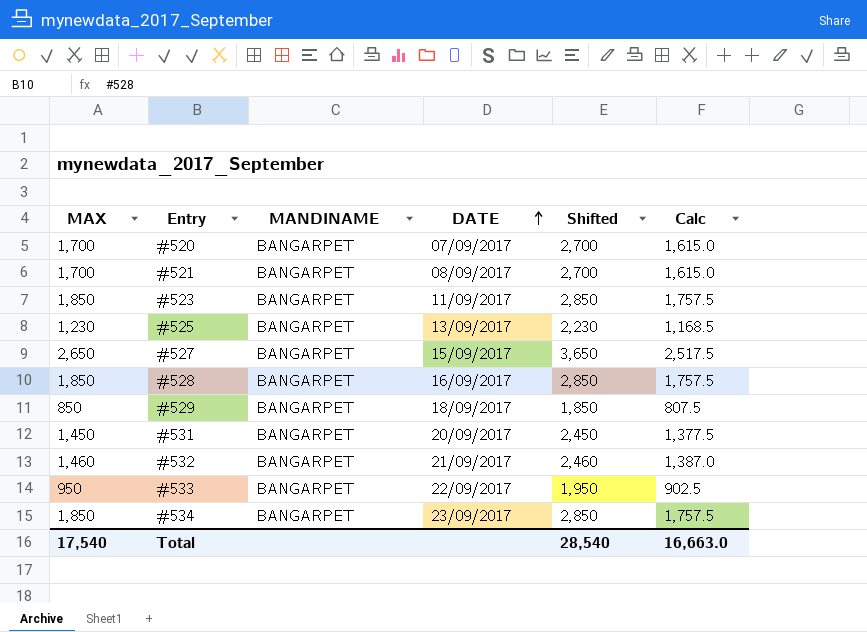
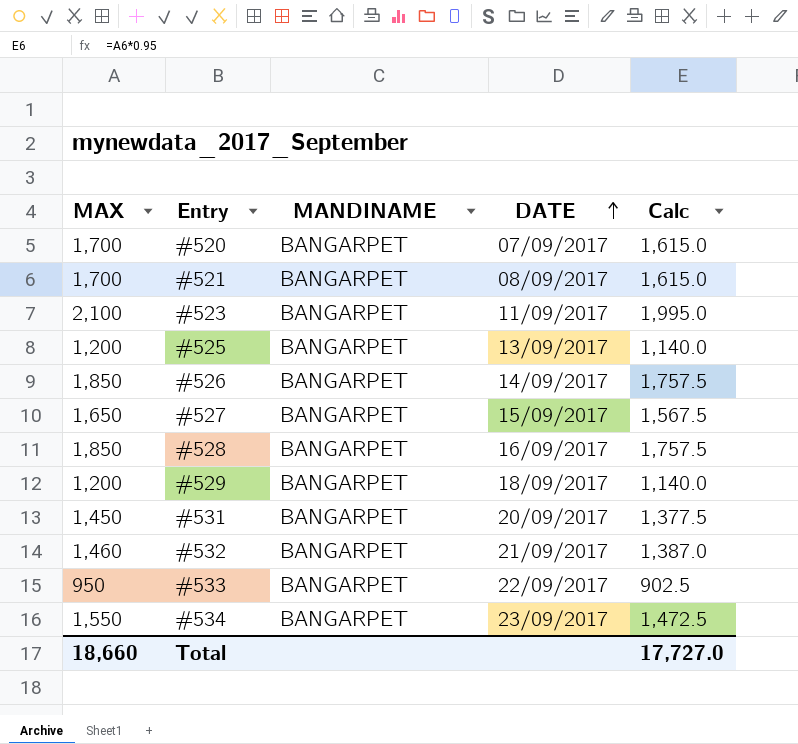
column Shifted | formula: [MAX] + 1000 -> none
#523 | MAX: 1,850 -> 2,100
#523 | Calc: 1,757.5 -> 1,995.0
#525 | MAX: 1,230 -> 1,200
#525 | Calc: 1,168.5 -> 1,140.0
row #526: none -> 1,850 | BANGARPET | 14/09/2017 | 1,757.5
#527 | MAX: 2,650 -> 1,650
#527 | Calc: 2,517.5 -> 1,567.5
#529 | MAX: 850 -> 1,200
#529 | Calc: 807.5 -> 1,140.0
#534 | MAX: 1,850 -> 1,550
#534 | Calc: 1,757.5 -> 1,472.5
Total | MAX: 17,540 -> 18,660
Total | Calc: 16,663.0 -> 17,727.0

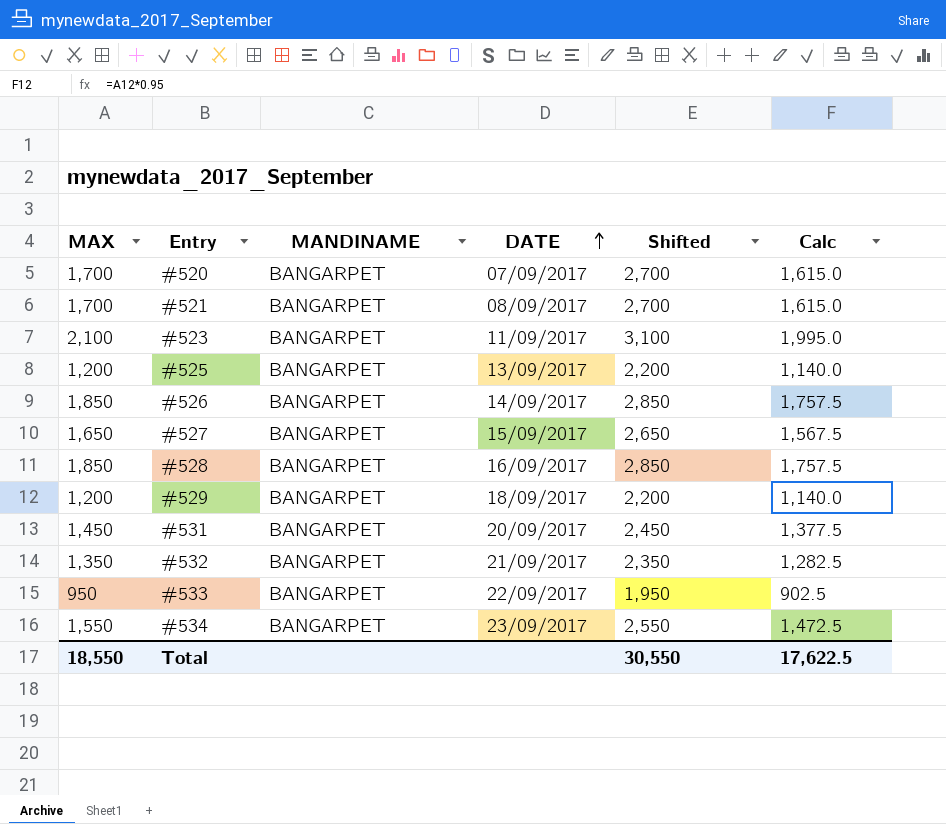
column Shifted | formula: none -> [MAX] + 1000
#532 | MAX: 1,460 -> 1,350
#532 | Calc: 1,387.0 -> 1,282.5
Total | MAX: 18,660 -> 18,550
Total | Calc: 17,727.0 -> 17,622.5

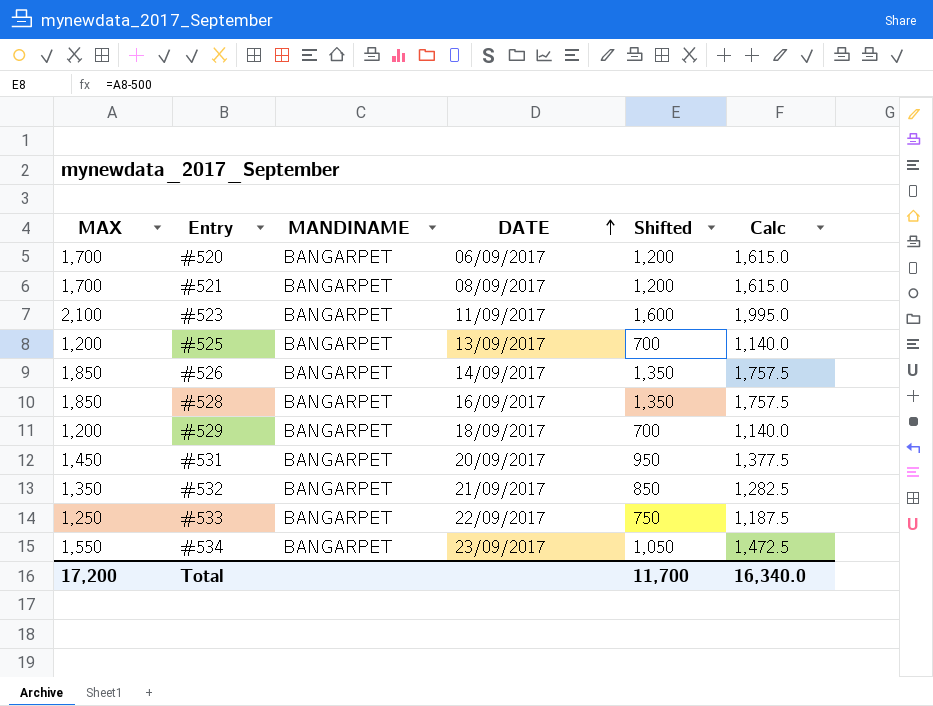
column Shifted | formula: [MAX] + 1000 -> [MAX] - 500
row #527: 1,650 | BANGARPET | 15/09/2017 | 2,650 | 1,567.5 -> none
#520 | DATE: 07/09/2017 -> 06/09/2017
#533 | MAX: 950 -> 1,250
#533 | Calc: 902.5 -> 1,187.5
Total | MAX: 18,550 -> 17,200
Total | Shifted: 30,550 -> 11,700
Total | Calc: 17,622.5 -> 16,340.0

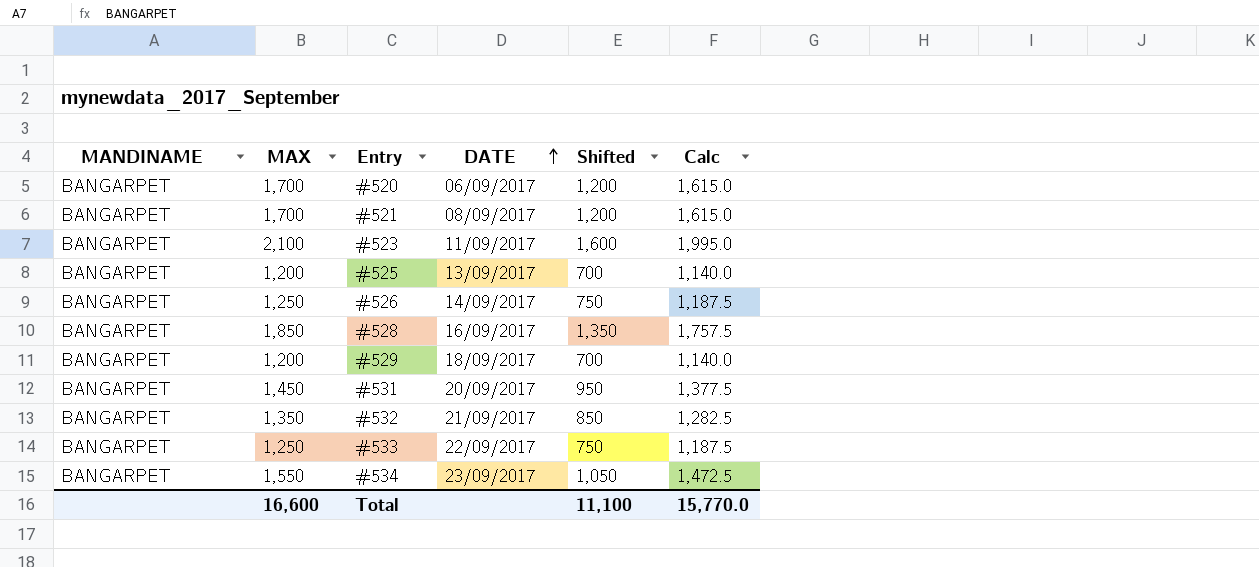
column MANDINAME | position: 3 -> 1
#526 | MAX: 1,850 -> 1,250
#526 | Shifted: 1,350 -> 750
#526 | Calc: 1,757.5 -> 1,187.5
Total | MAX: 17,200 -> 16,600
Total | Shifted: 11,700 -> 11,100
Total | Calc: 16,340.0 -> 15,770.0

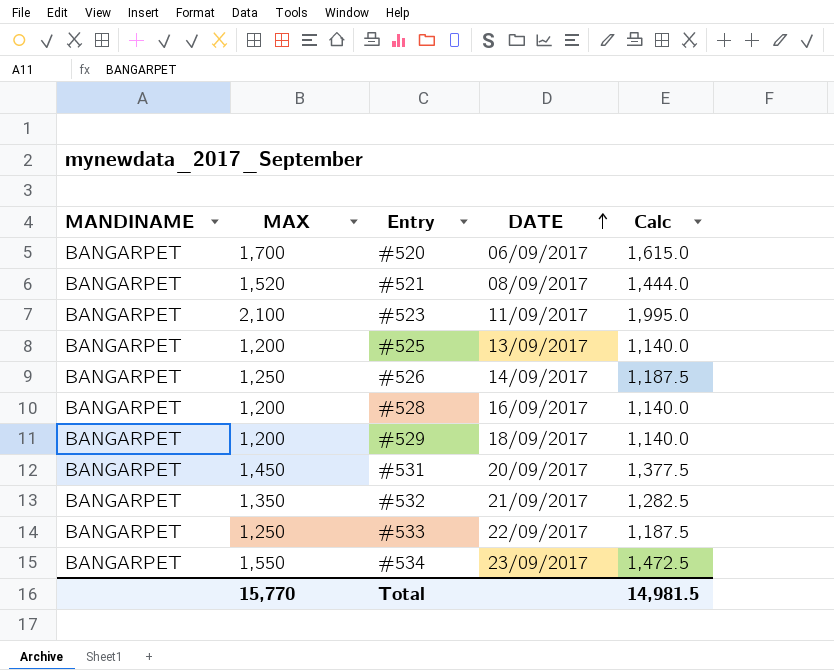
column Shifted | formula: [MAX] - 500 -> none
#521 | MAX: 1,700 -> 1,520
#521 | Calc: 1,615.0 -> 1,444.0
#528 | MAX: 1,850 -> 1,200
#528 | Calc: 1,757.5 -> 1,140.0
Total | MAX: 16,600 -> 15,770
Total | Calc: 15,770.0 -> 14,981.5

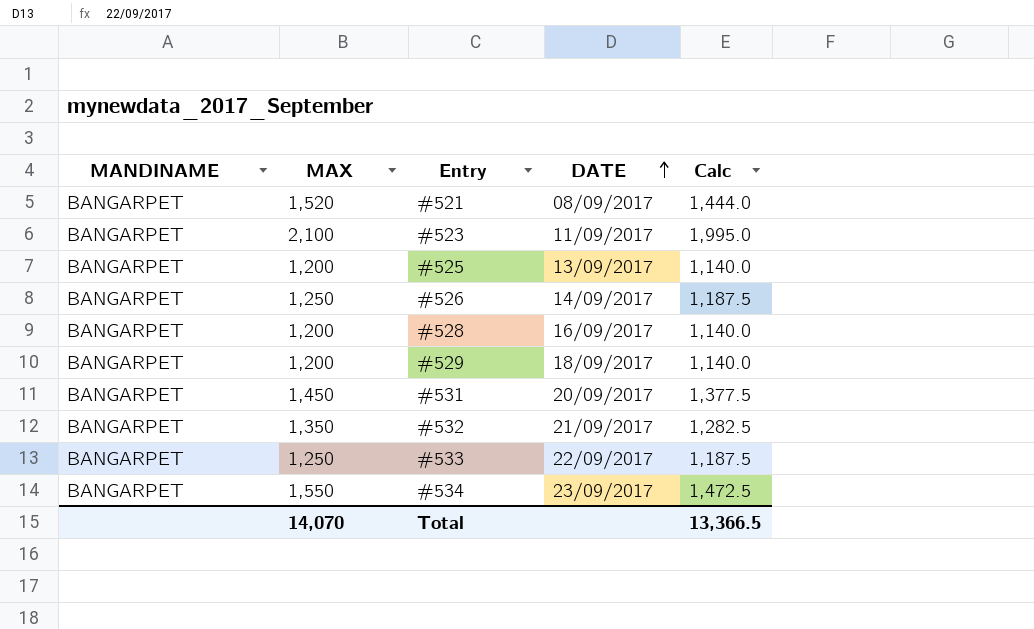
row #520: BANGARPET | 1,700 | 06/09/2017 | 1,615.0 -> none
Total | MAX: 15,770 -> 14,070
Total | Calc: 14,981.5 -> 13,366.5

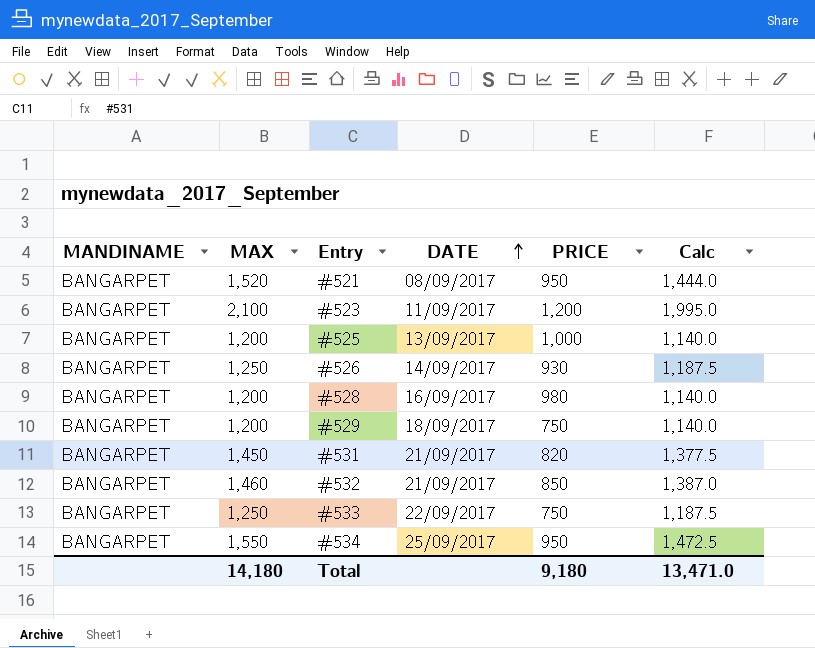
column PRICE | position: none -> 5
#531 | DATE: 20/09/2017 -> 21/09/2017
#532 | MAX: 1,350 -> 1,460
#532 | Calc: 1,282.5 -> 1,387.0
#534 | DATE: 23/09/2017 -> 25/09/2017
Total | MAX: 14,070 -> 14,180
Total | Calc: 13,366.5 -> 13,471.0

